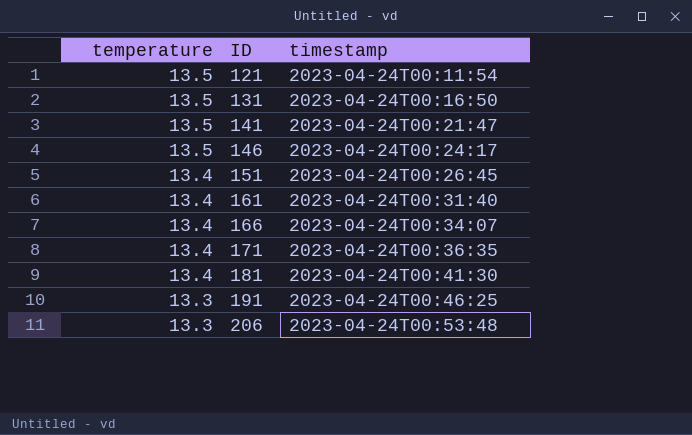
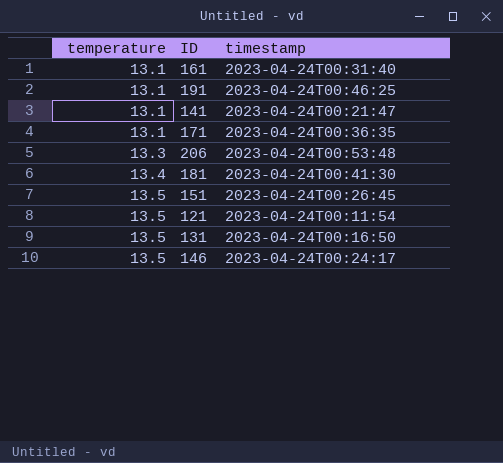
row order: temperature descending -> temperature ascending
row 166: 13.4 | 2023-04-24T00:34:07 -> none
161 | temperature: 13.4 -> 13.1
191 | temperature: 13.3 -> 13.1
141 | temperature: 13.5 -> 13.1
171 | temperature: 13.4 -> 13.1
151 | temperature: 13.4 -> 13.5

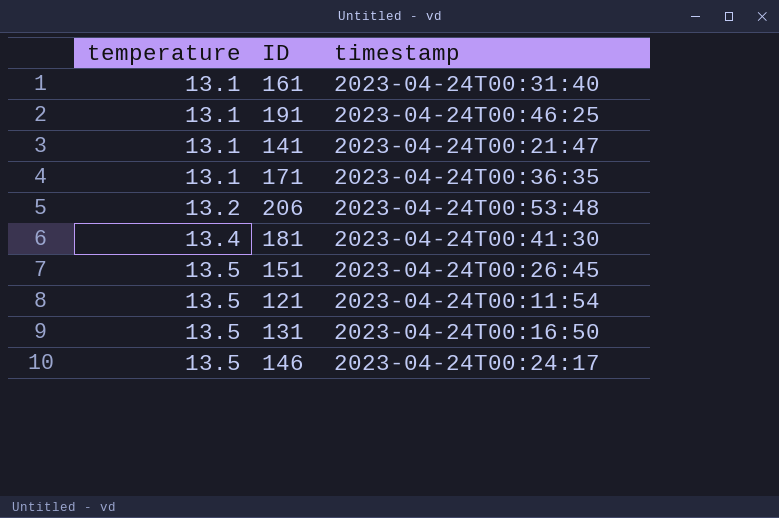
206 | temperature: 13.3 -> 13.2

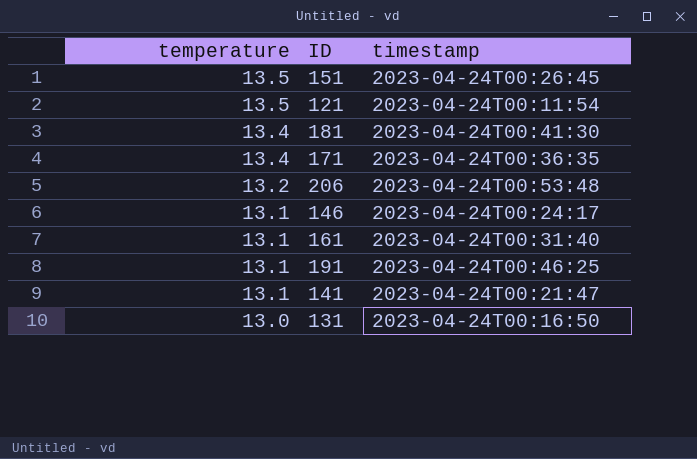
row order: temperature ascending -> temperature descending
171 | temperature: 13.1 -> 13.4
146 | temperature: 13.5 -> 13.1
131 | temperature: 13.5 -> 13.0

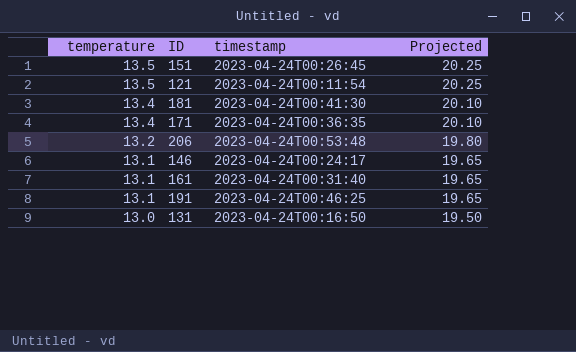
column Projected | formula: none -> [temperature] * 1.5
row 141: 13.1 | 2023-04-24T00:21:47 -> none

